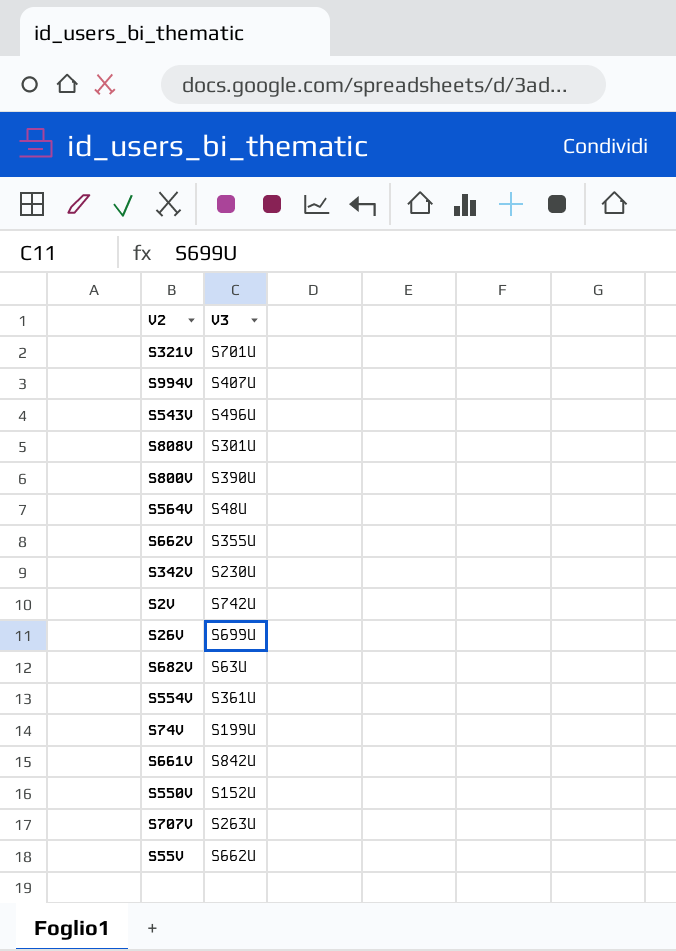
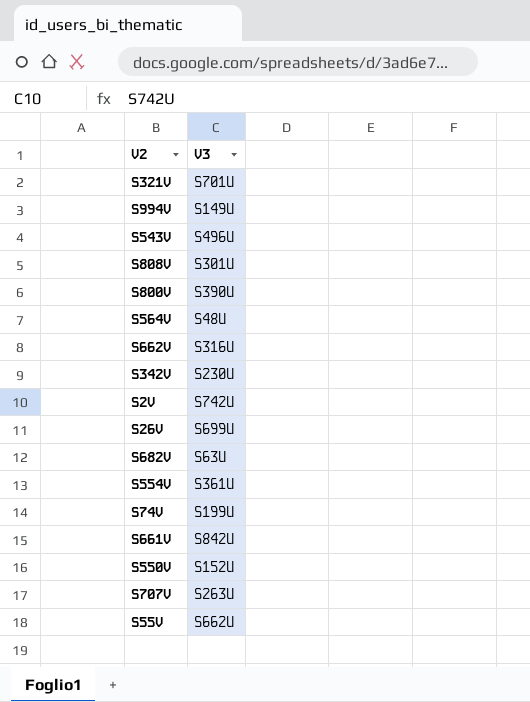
S994V | V3: S407U -> S149U
S662V | V3: S355U -> S316U

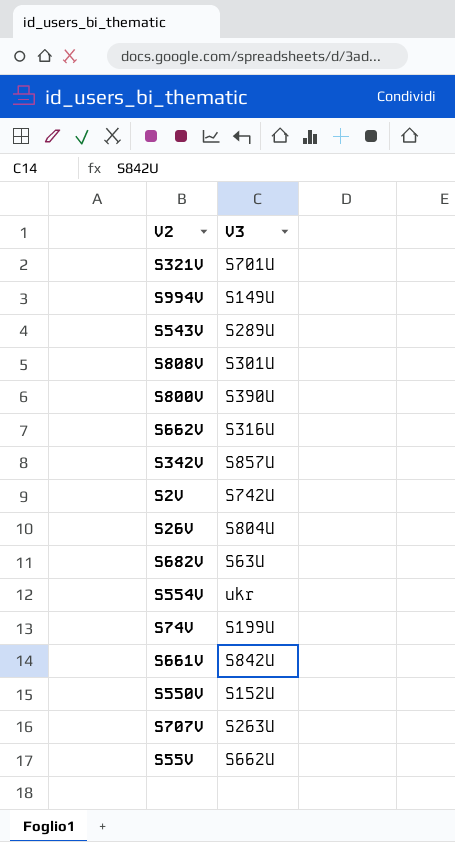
row S564V: S48U -> none
S543V | V3: S496U -> S289U
S342V | V3: S230U -> S857U
S26V | V3: S699U -> S804U
S554V | V3: S361U -> ukr

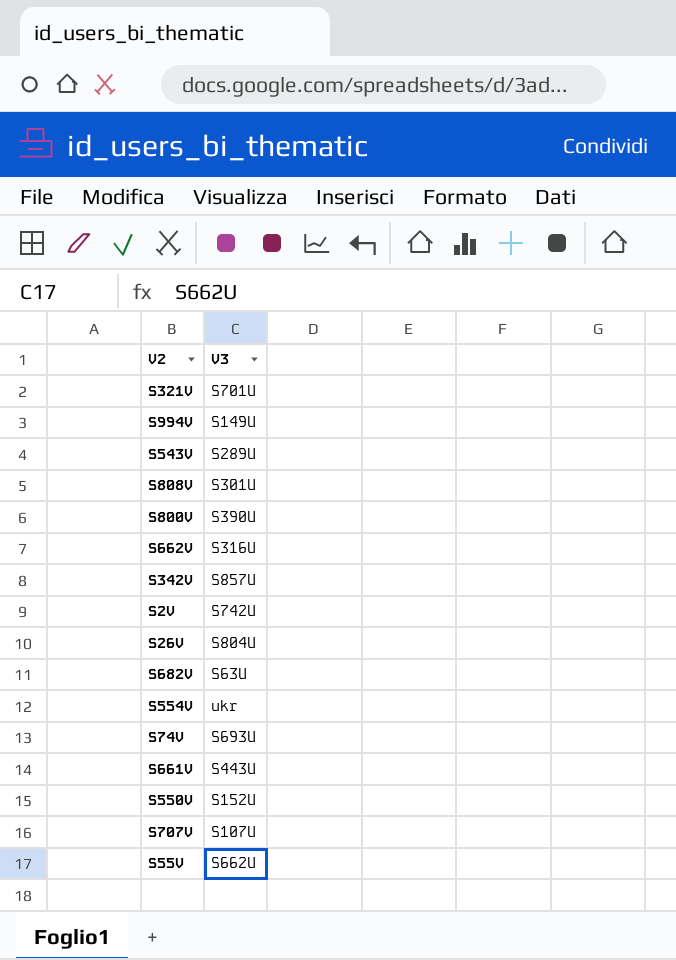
S74V | V3: S199U -> S693U
S661V | V3: S842U -> S443U
S707V | V3: S263U -> S107U

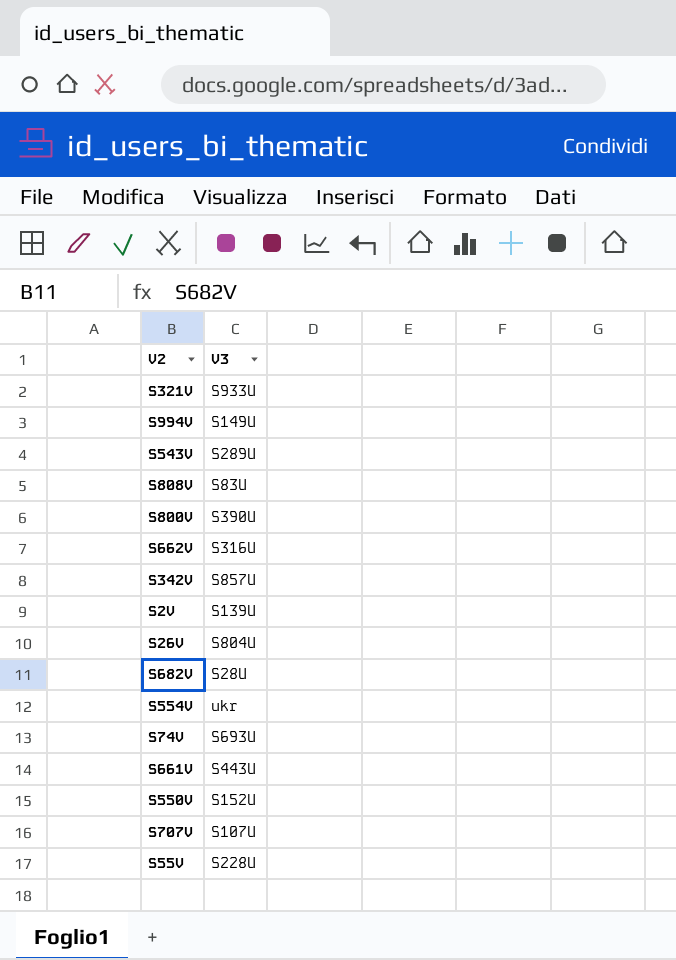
S321V | V3: S701U -> S933U
S808V | V3: S301U -> S83U
S2V | V3: S742U -> S139U
S682V | V3: S63U -> S28U
S55V | V3: S662U -> S228U

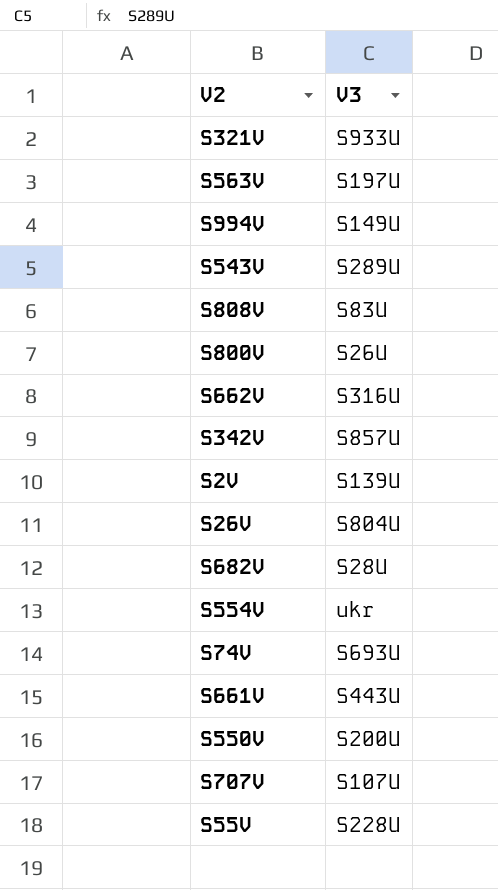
row S563V: none -> S197U
S800V | V3: S390U -> S26U
S550V | V3: S152U -> S200U

